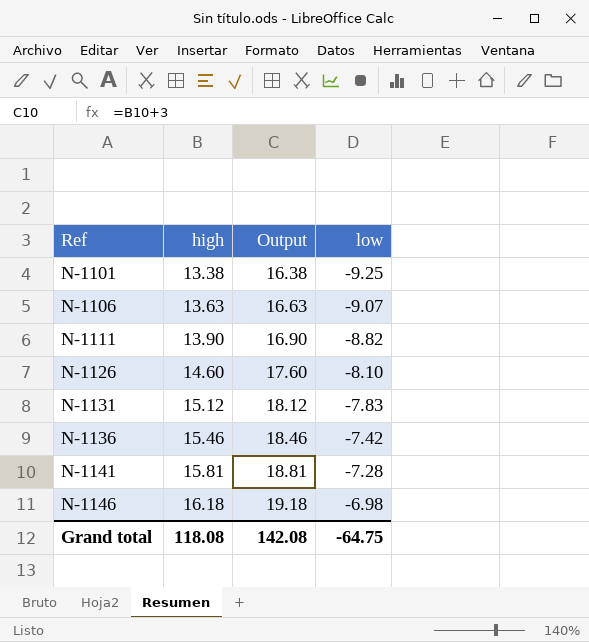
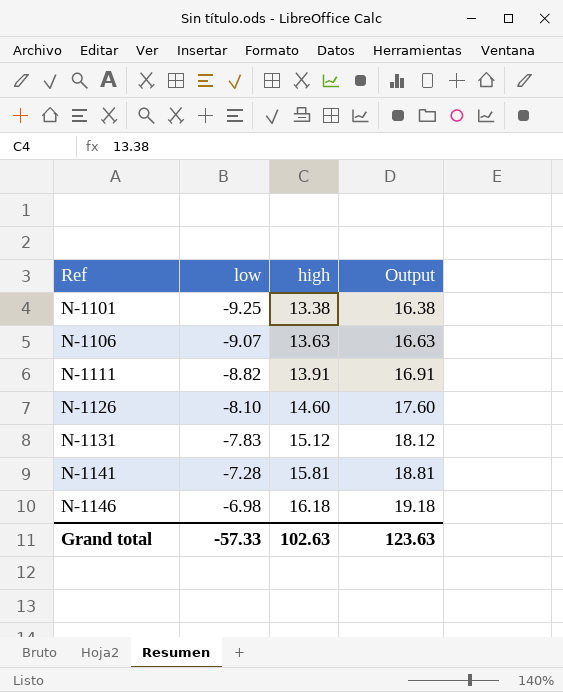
column low | position: 4 -> 2
row N-1136: 15.46 | 18.46 | -7.42 -> none
N-1111 | high: 13.90 -> 13.91
N-1111 | Output: 16.90 -> 16.91
Grand total | low: -64.75 -> -57.33
Grand total | high: 118.08 -> 102.63
Grand total | Output: 142.08 -> 123.63

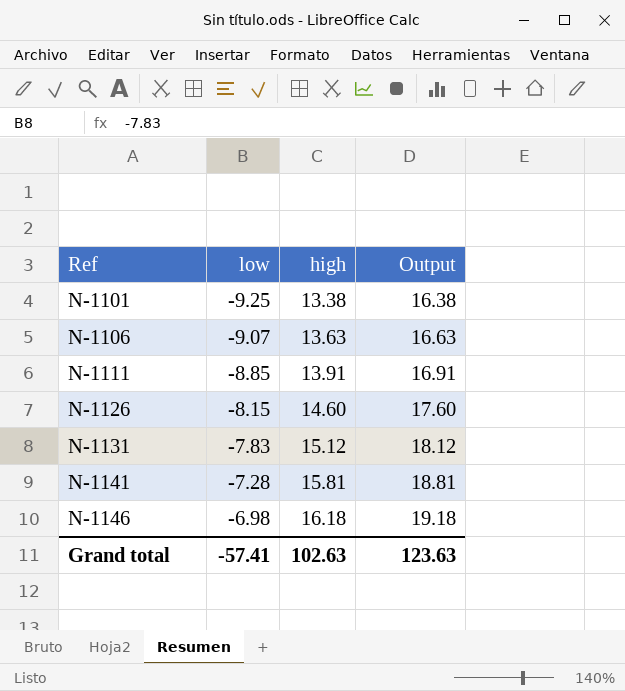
N-1111 | low: -8.82 -> -8.85
N-1126 | low: -8.10 -> -8.15
Grand total | low: -57.33 -> -57.41

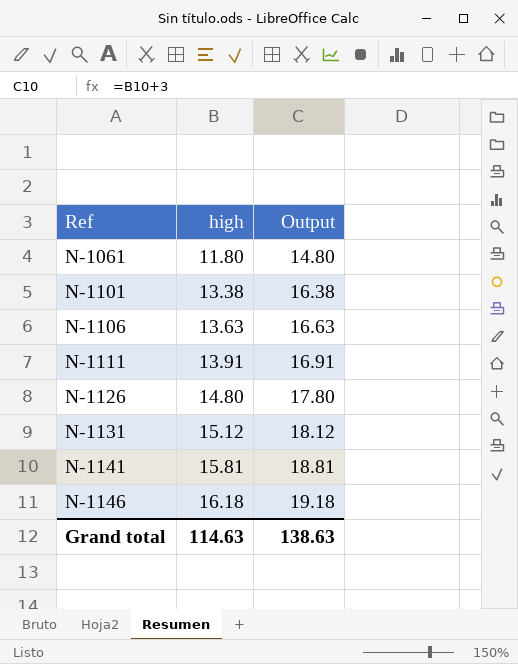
column low | position: 2 -> none
row N-1061: none -> 11.80 | 14.80
N-1126 | high: 14.60 -> 14.80
N-1126 | Output: 17.60 -> 17.80
Grand total | high: 102.63 -> 114.63
Grand total | Output: 123.63 -> 138.63

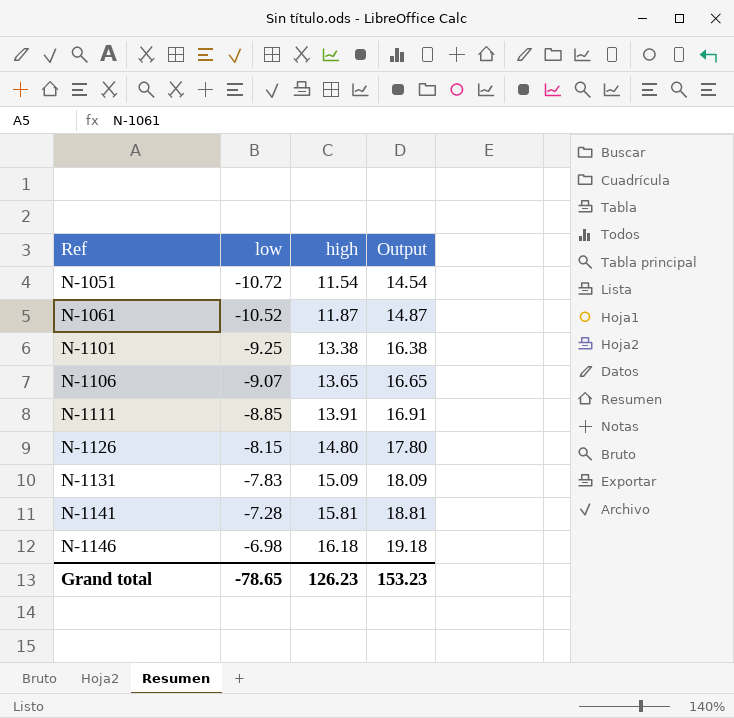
column low | position: none -> 2
row N-1051: none -> -10.72 | 11.54 | 14.54
N-1061 | high: 11.80 -> 11.87
N-1061 | Output: 14.80 -> 14.87
N-1106 | high: 13.63 -> 13.65
N-1106 | Output: 16.63 -> 16.65
N-1131 | high: 15.12 -> 15.09
N-1131 | Output: 18.12 -> 18.09
Grand total | high: 114.63 -> 126.23
Grand total | Output: 138.63 -> 153.23

